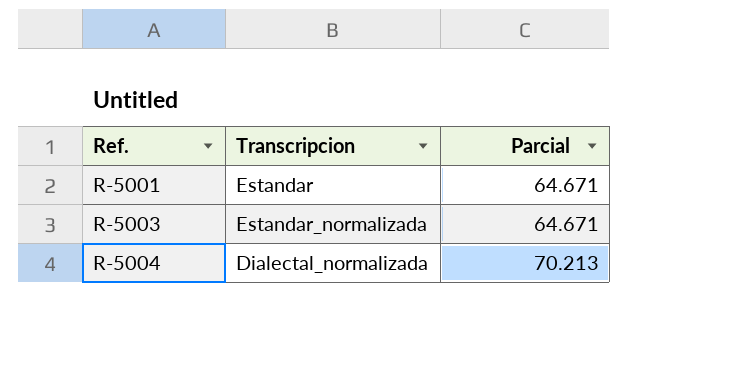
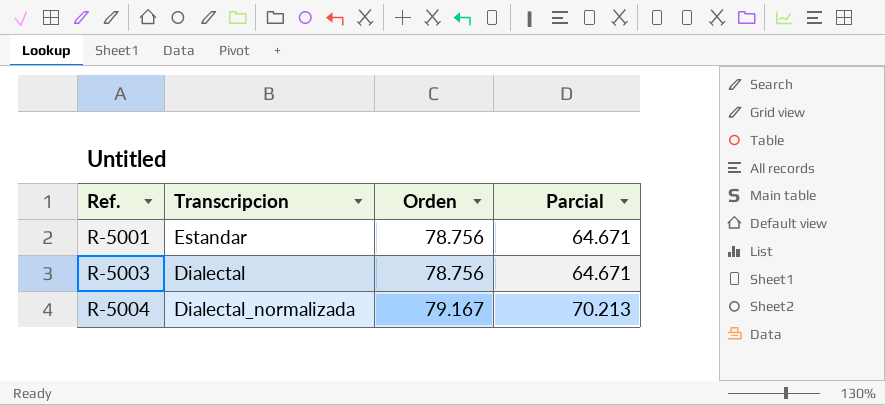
column Orden | position: none -> 3
R-5003 | Transcripcion: Estandar_normalizada -> Dialectal

